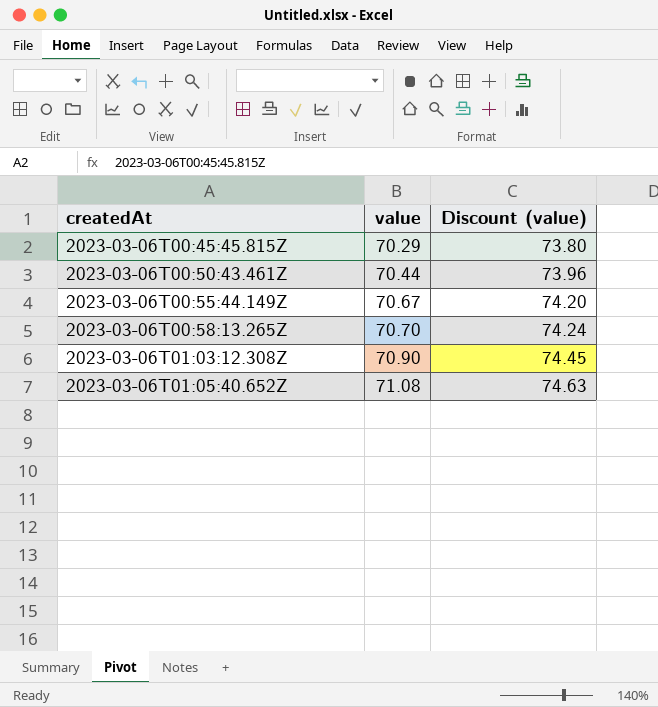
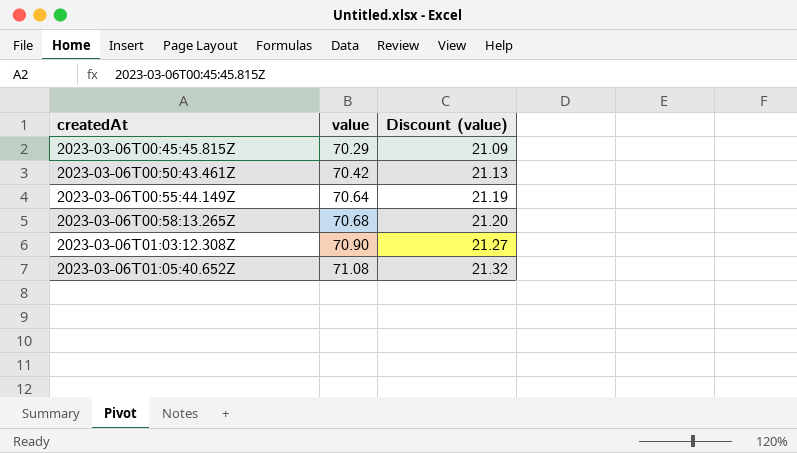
column Discount (value) | formula: [value] * 1.05 -> [value] * 0.3
2023-03-06T00:50:43.461Z | value: 70.44 -> 70.42
2023-03-06T00:55:44.149Z | value: 70.67 -> 70.64
2023-03-06T00:58:13.265Z | value: 70.70 -> 70.68

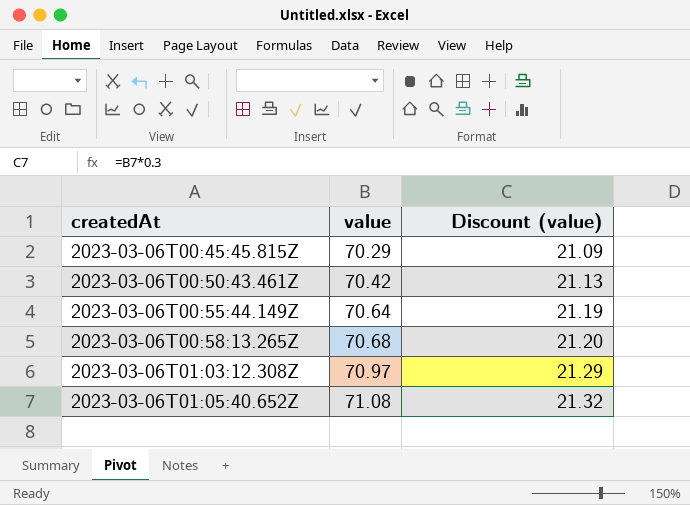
2023-03-06T01:03:12.308Z | value: 70.90 -> 70.97
2023-03-06T01:03:12.308Z | Discount (value): 21.27 -> 21.29

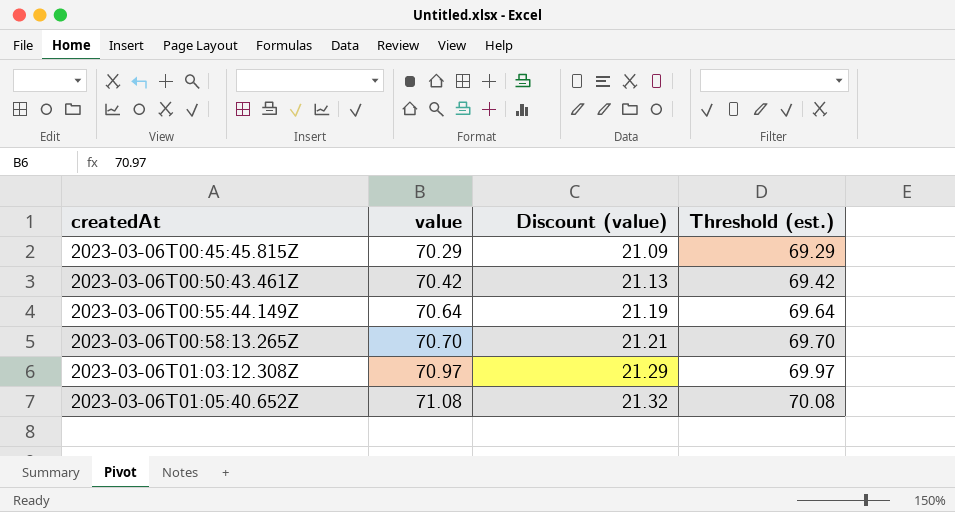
column Threshold (est.) | formula: none -> [value] - 1
2023-03-06T00:58:13.265Z | value: 70.68 -> 70.70
2023-03-06T00:58:13.265Z | Discount (value): 21.20 -> 21.21

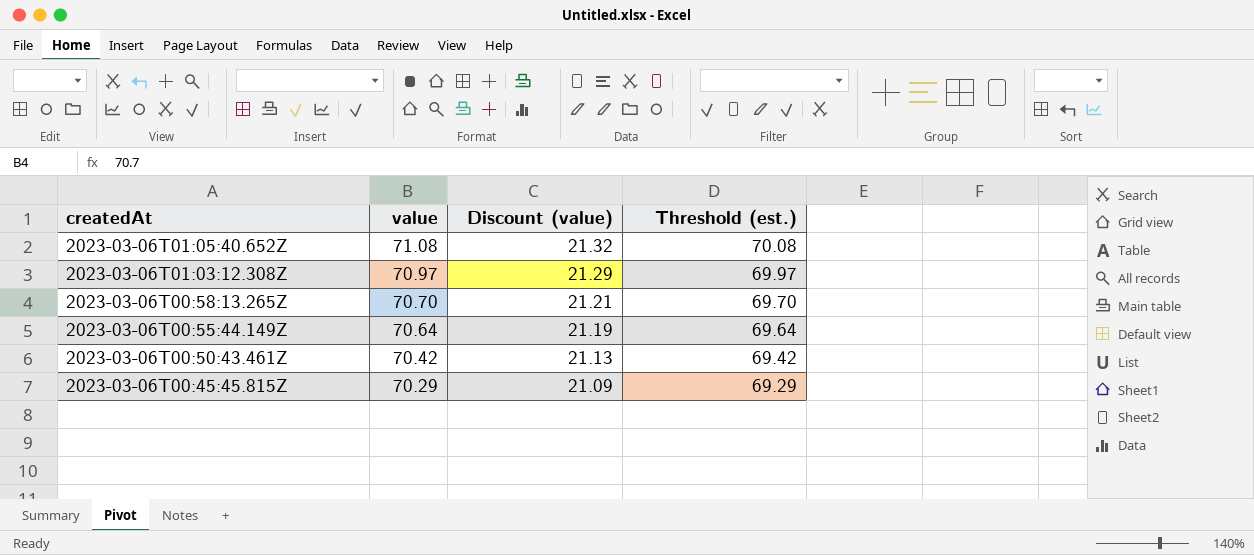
row order: createdAt ascending -> createdAt descending

